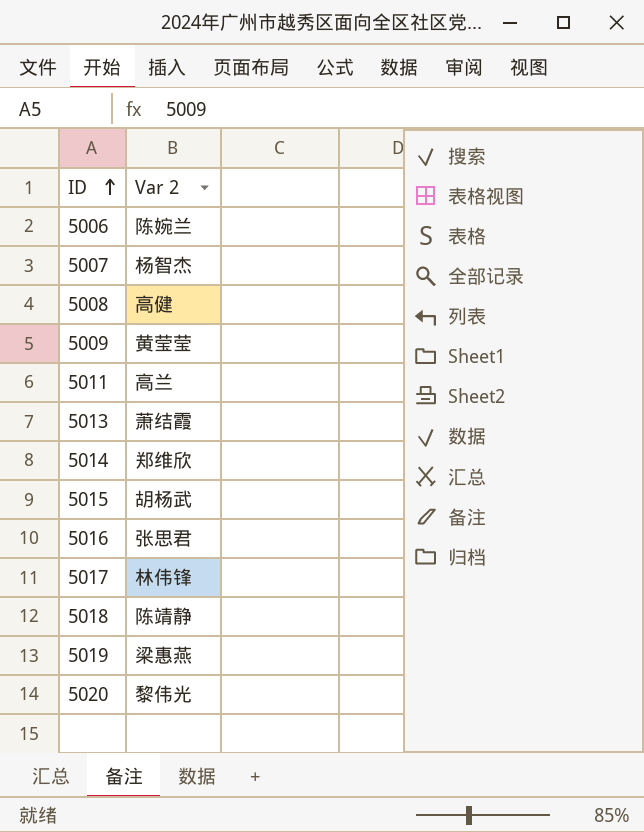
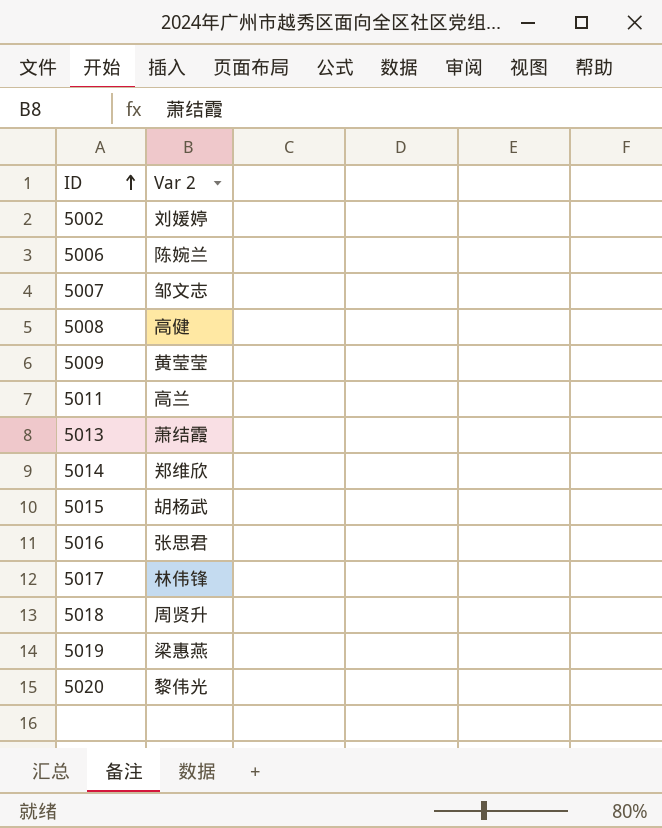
row 5002: none -> 刘媛婷
5007 | Var 2: 杨智杰 -> 邹文志
5018 | Var 2: 陈靖静 -> 周贤升

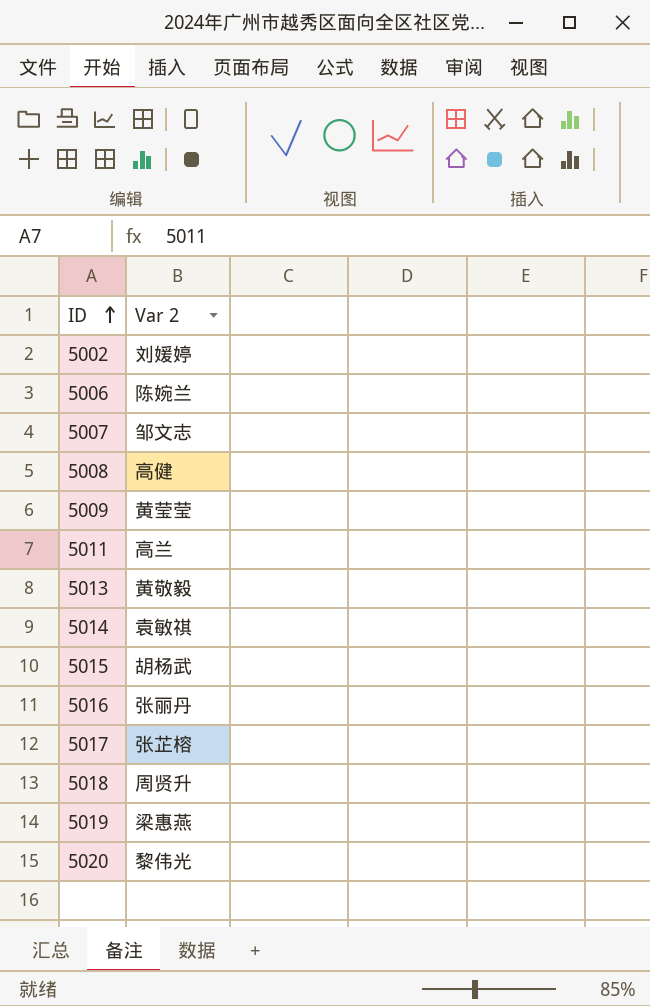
5013 | Var 2: 萧结霞 -> 黄敬毅
5014 | Var 2: 郑维欣 -> 袁敏祺
5016 | Var 2: 张思君 -> 张丽丹
5017 | Var 2: 林伟锋 -> 张芷榕

